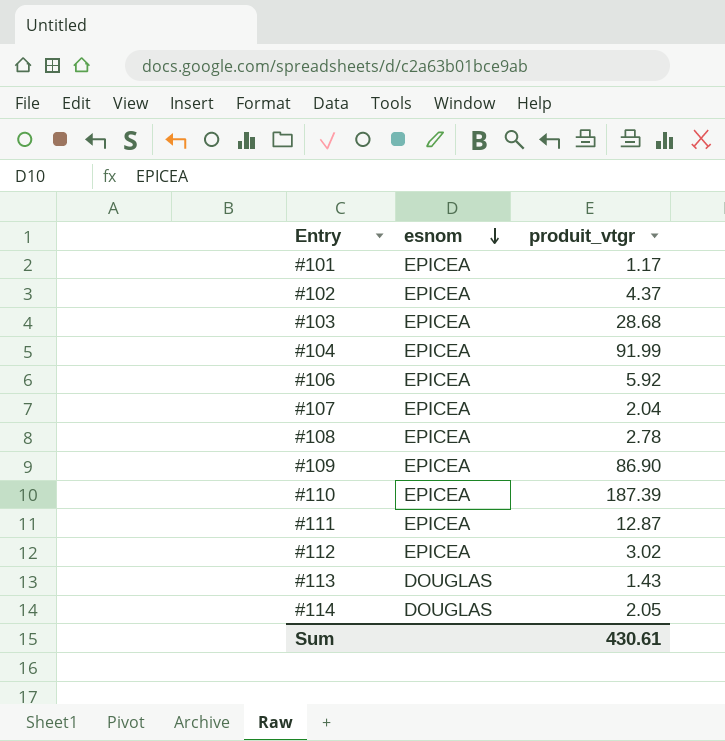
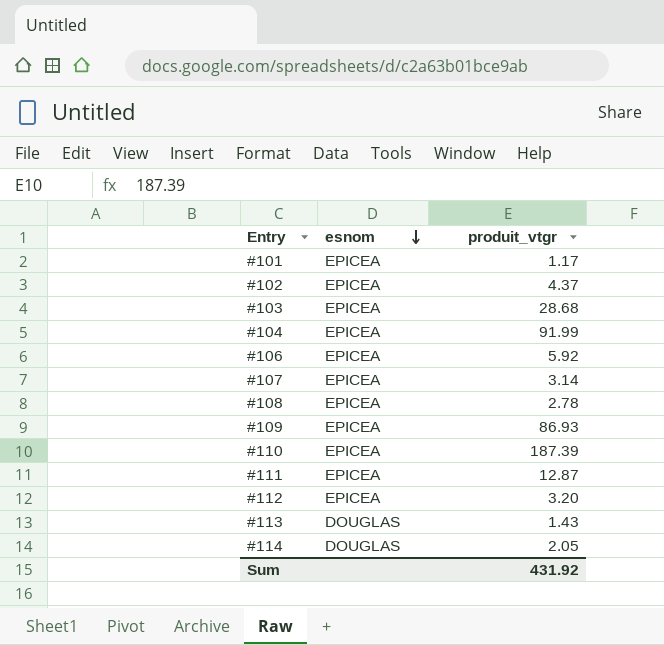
#107 | produit_vtgr: 2.04 -> 3.14
#109 | produit_vtgr: 86.90 -> 86.93
#112 | produit_vtgr: 3.02 -> 3.20
Sum | produit_vtgr: 430.61 -> 431.92

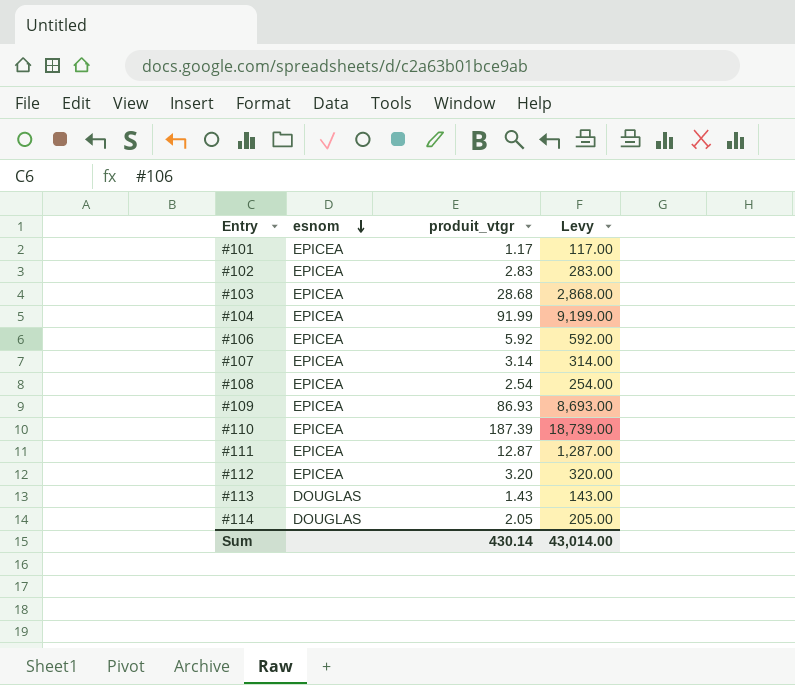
column Levy | formula: none -> [produit_vtgr] * 100
#102 | produit_vtgr: 4.37 -> 2.83
#108 | produit_vtgr: 2.78 -> 2.54
Sum | produit_vtgr: 431.92 -> 430.14

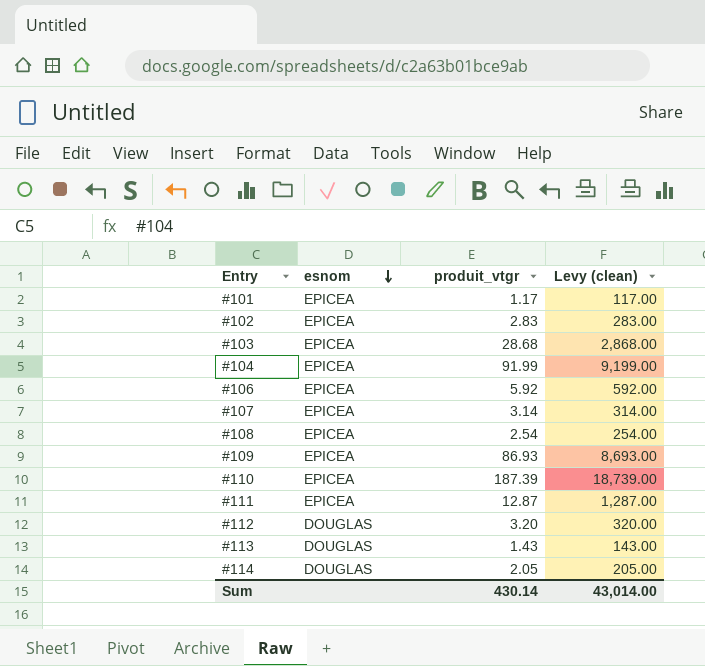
column name: Levy -> Levy (clean)
#112 | esnom: EPICEA -> DOUGLAS

